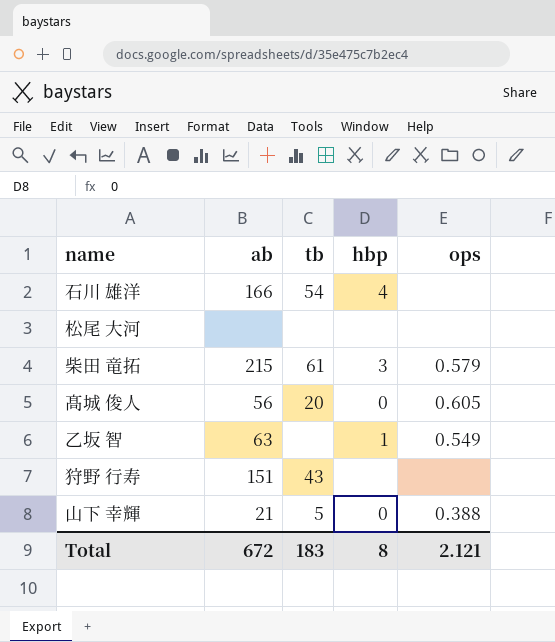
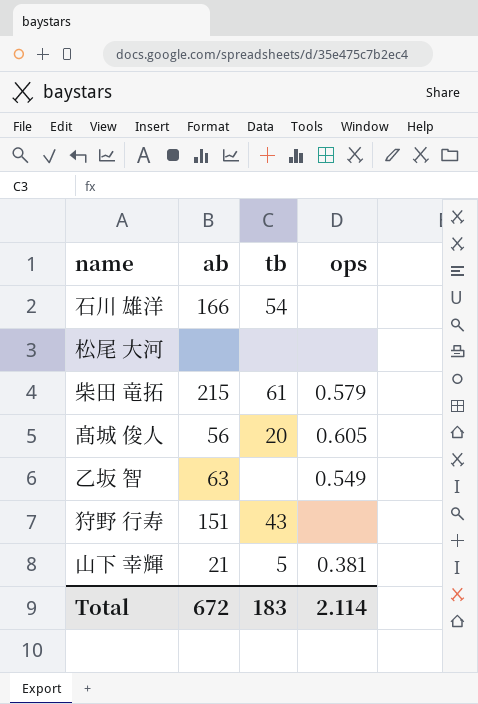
column hbp | position: 4 -> none
山下 幸輝 | ops: 0.388 -> 0.381
Total | ops: 2.121 -> 2.114

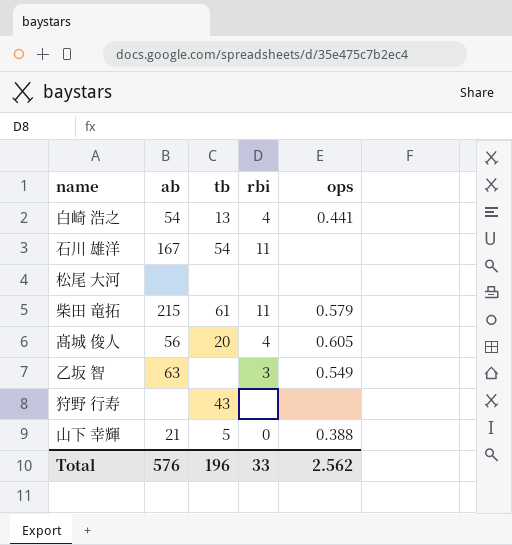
column rbi | position: none -> 4
row 白崎 浩之: none -> 54 | 13 | 4 | 0.441
石川 雄洋 | ab: 166 -> 167
狩野 行寿 | ab: 151 -> none
山下 幸輝 | ops: 0.381 -> 0.388
Total | ab: 672 -> 576
Total | tb: 183 -> 196
Total | ops: 2.114 -> 2.562

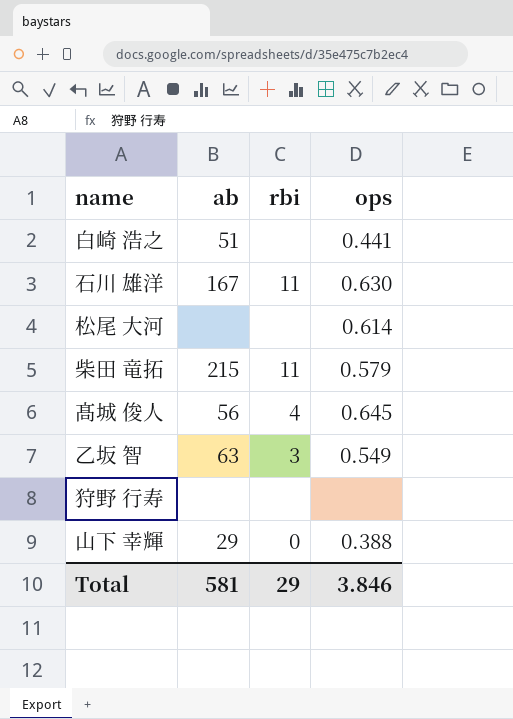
column tb | position: 3 -> none
白崎 浩之 | ab: 54 -> 51
白崎 浩之 | rbi: 4 -> none
石川 雄洋 | ops: none -> 0.630
松尾 大河 | ops: none -> 0.614
髙城 俊人 | ops: 0.605 -> 0.645
山下 幸輝 | ab: 21 -> 29
Total | ab: 576 -> 581
Total | rbi: 33 -> 29
Total | ops: 2.562 -> 3.846

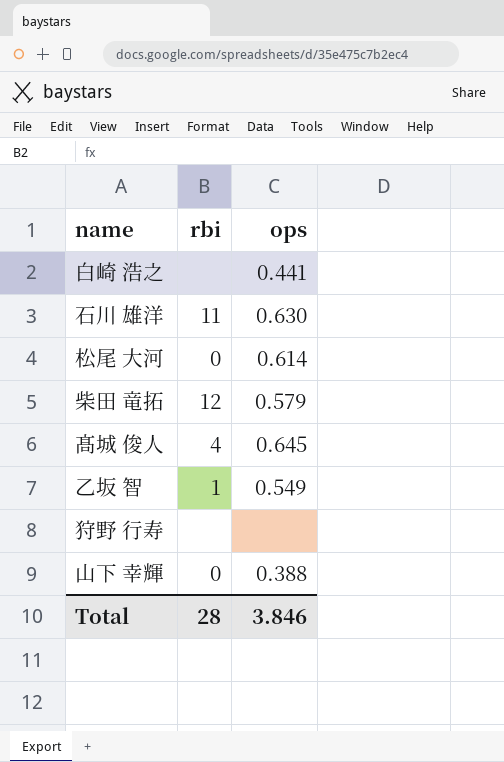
column ab | position: 2 -> none
松尾 大河 | rbi: none -> 0
柴田 竜拓 | rbi: 11 -> 12
乙坂 智 | rbi: 3 -> 1
Total | rbi: 29 -> 28

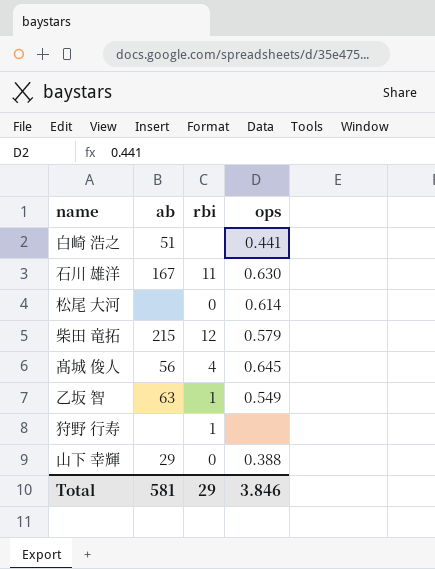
column ab | position: none -> 2
狩野 行寿 | rbi: none -> 1
Total | rbi: 28 -> 29

